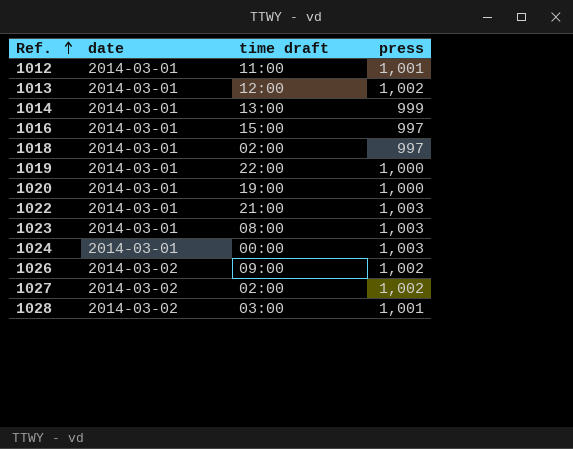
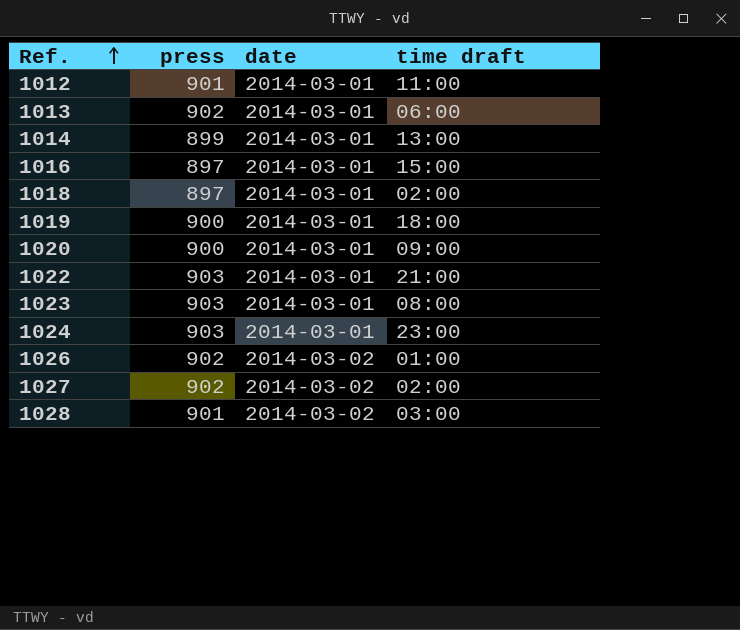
column press | position: 4 -> 2
1012 | press: 1,001 -> 901
1013 | press: 1,002 -> 902
1013 | time draft: 12:00 -> 06:00
1014 | press: 999 -> 899
1016 | press: 997 -> 897
1018 | press: 997 -> 897
1019 | press: 1,000 -> 900
1019 | time draft: 22:00 -> 18:00
1020 | press: 1,000 -> 900
1020 | time draft: 19:00 -> 09:00
1022 | press: 1,003 -> 903
1023 | press: 1,003 -> 903
1024 | press: 1,003 -> 903
1024 | time draft: 00:00 -> 23:00
1026 | press: 1,002 -> 902
1026 | time draft: 09:00 -> 01:00
1027 | press: 1,002 -> 902
1028 | press: 1,001 -> 901

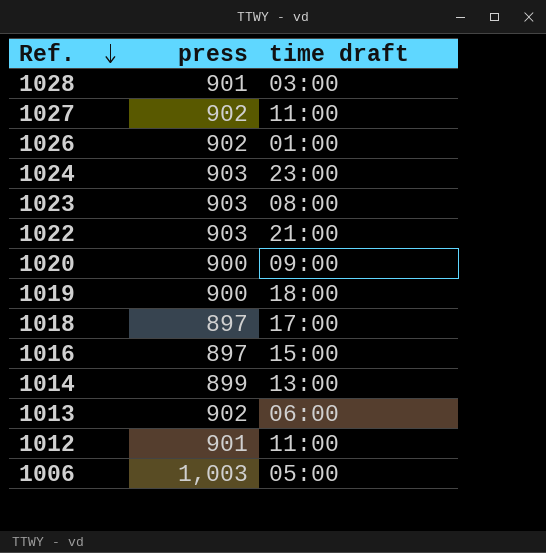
row order: Ref. ascending -> Ref. descending
column date | position: 3 -> none
1027 | time draft: 02:00 -> 11:00
1018 | time draft: 02:00 -> 17:00
row 1006: none -> 1,003 | 05:00

